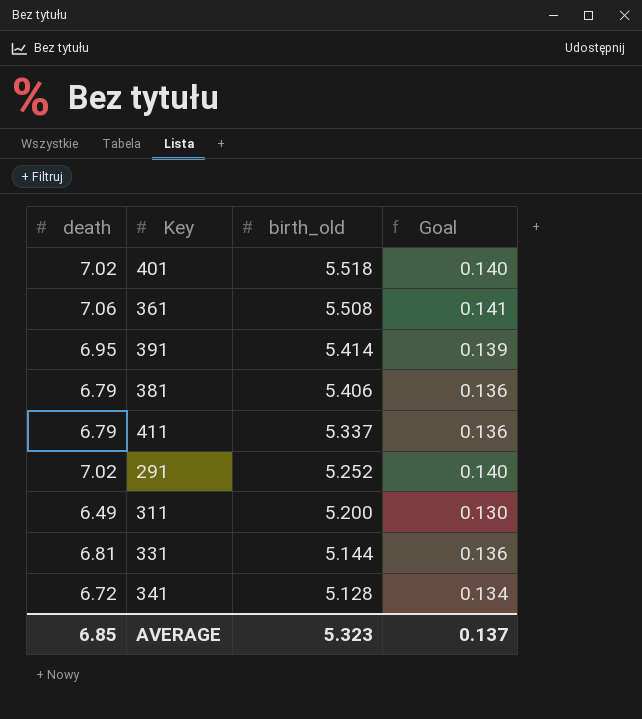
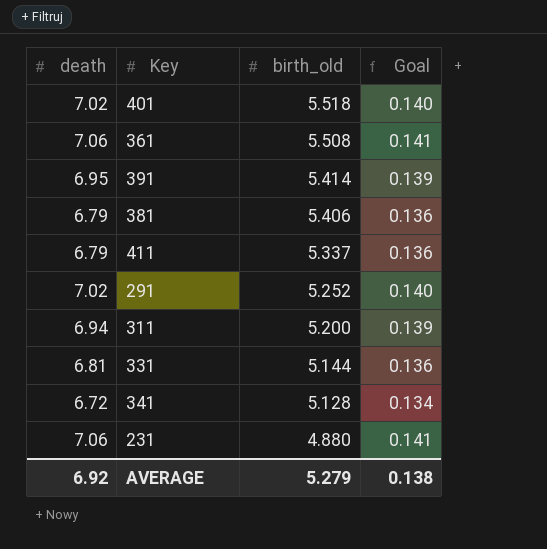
311 | death: 6.49 -> 6.94
311 | Goal: 0.130 -> 0.139
row 231: none -> 7.06 | 4.880 | 0.141
AVERAGE | death: 6.85 -> 6.92
AVERAGE | birth_old: 5.323 -> 5.279
AVERAGE | Goal: 0.137 -> 0.138

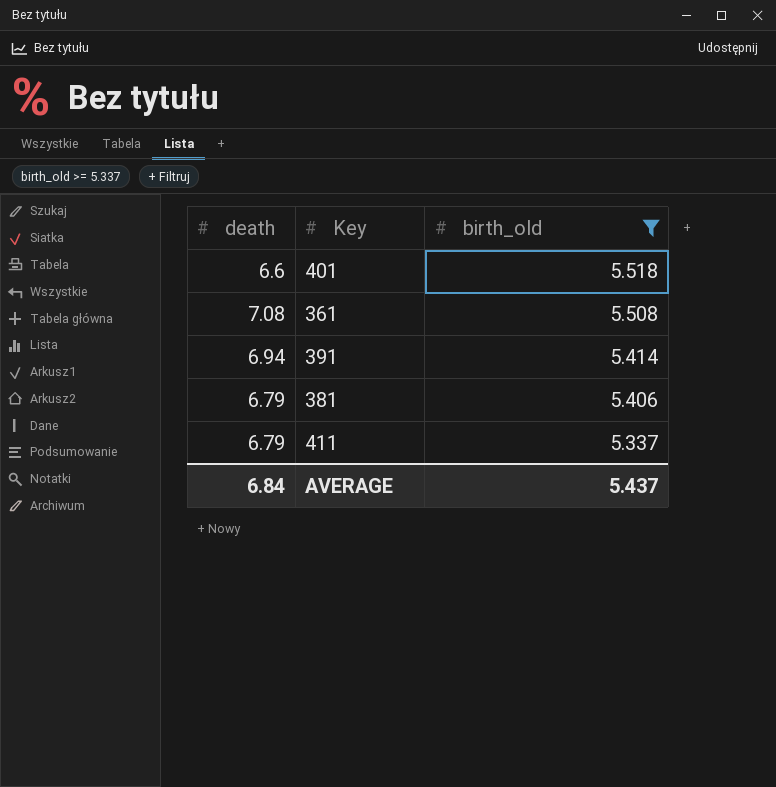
filter: none -> birth_old >= 5.337
column Goal | formula: [death] * 0.02 -> none
401 | death: 7.02 -> 6.6
361 | death: 7.06 -> 7.08
391 | death: 6.95 -> 6.94
AVERAGE | death: 6.92 -> 6.84
AVERAGE | birth_old: 5.279 -> 5.437

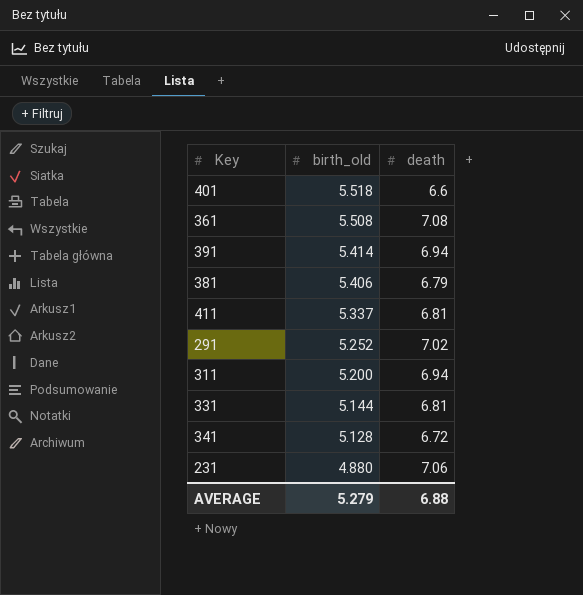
filter: birth_old >= 5.337 -> none
column death | position: 1 -> 3
411 | death: 6.79 -> 6.81
AVERAGE | birth_old: 5.437 -> 5.279
AVERAGE | death: 6.84 -> 6.88

